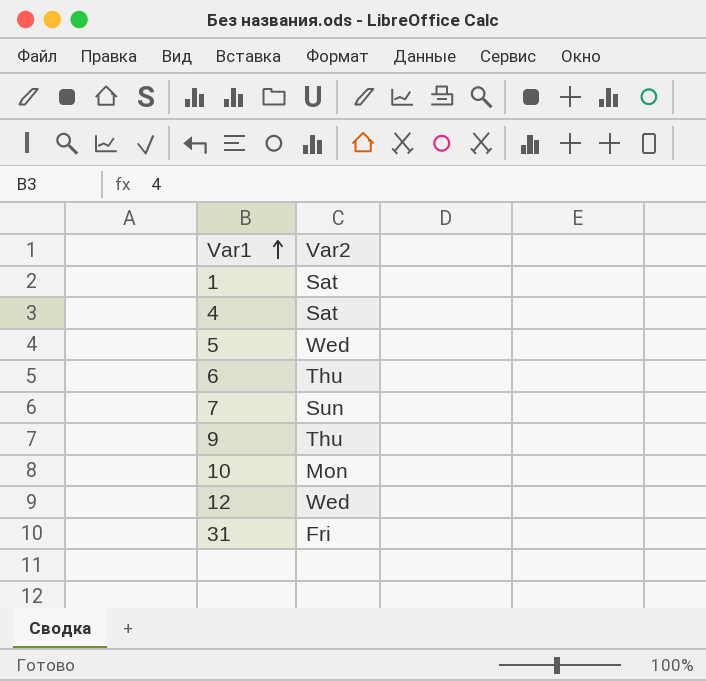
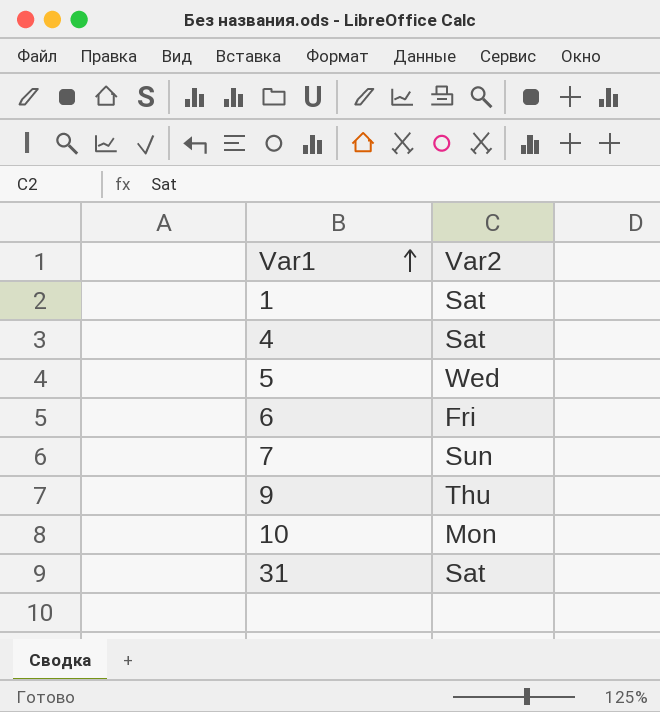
row 12: Wed -> none
6 | Var2: Thu -> Fri
31 | Var2: Fri -> Sat

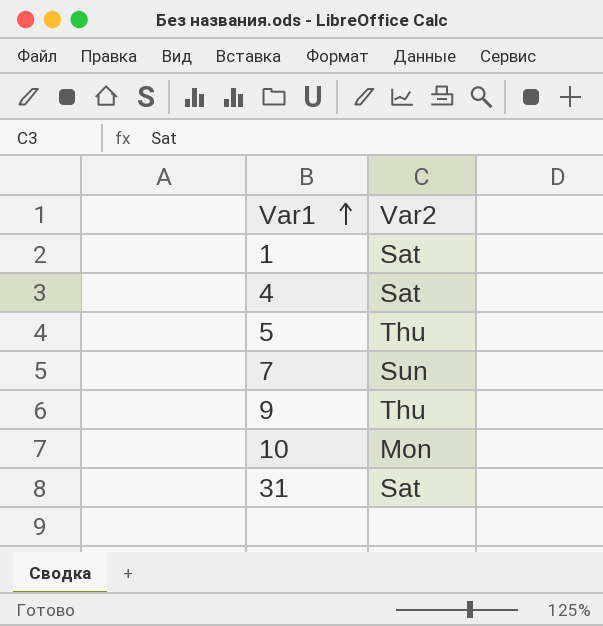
row 6: Fri -> none
5 | Var2: Wed -> Thu

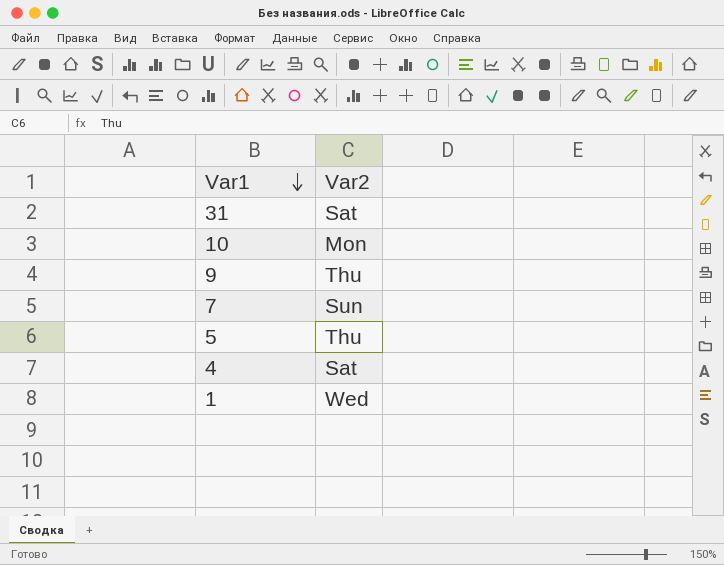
row order: Var1 ascending -> Var1 descending
1 | Var2: Sat -> Wed

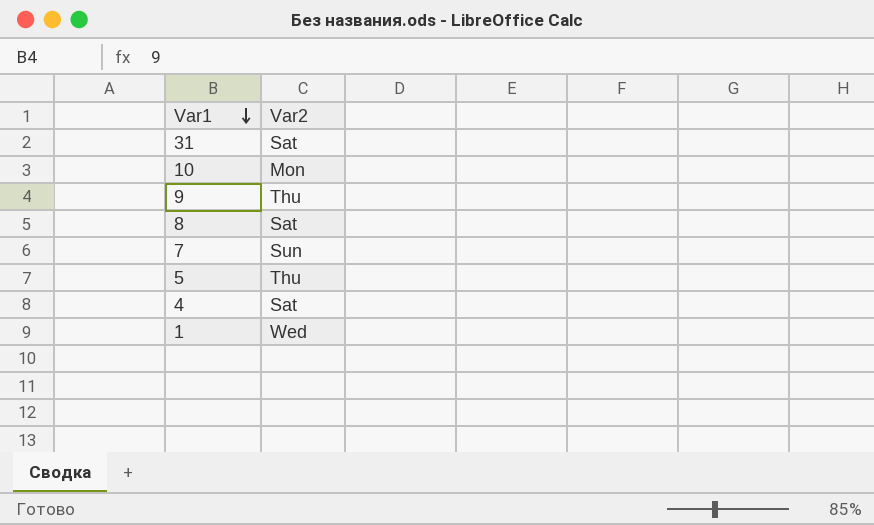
row 8: none -> Sat

